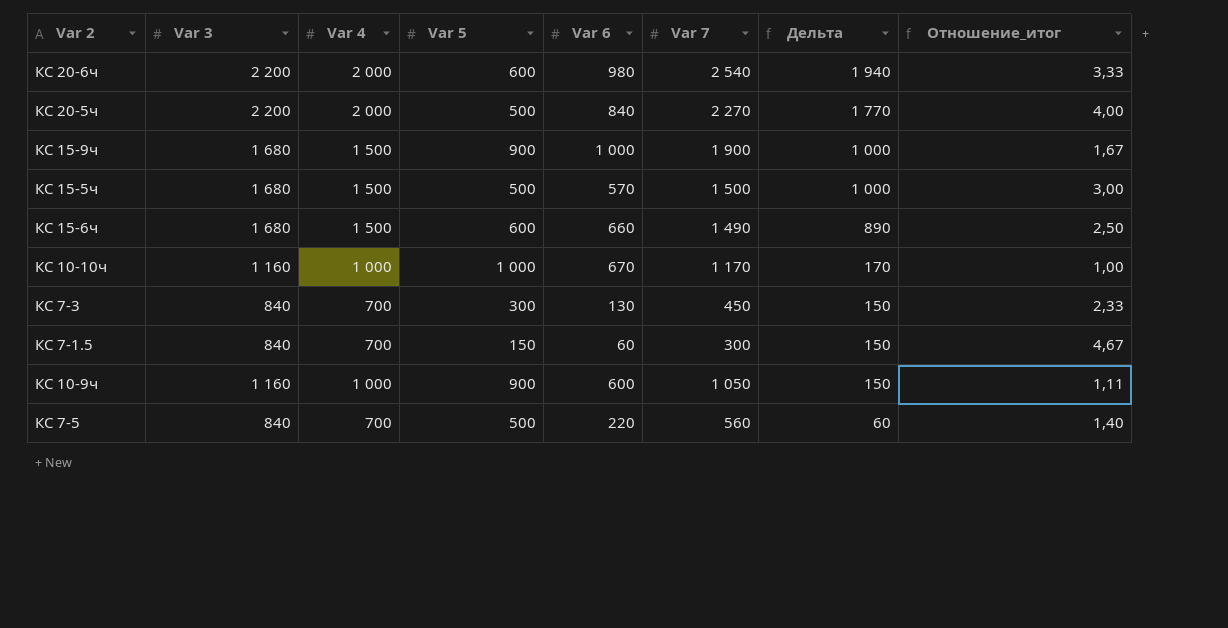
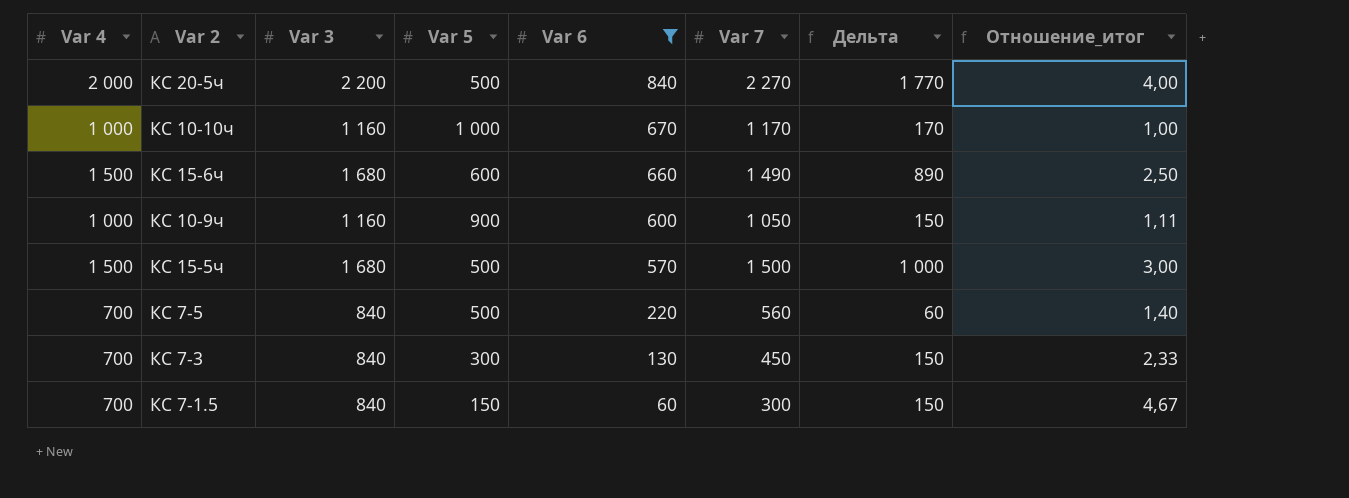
filter: none -> Var 6 <= 840
row order: Дельта descending -> Var 6 descending
column Var 4 | position: 3 -> 1

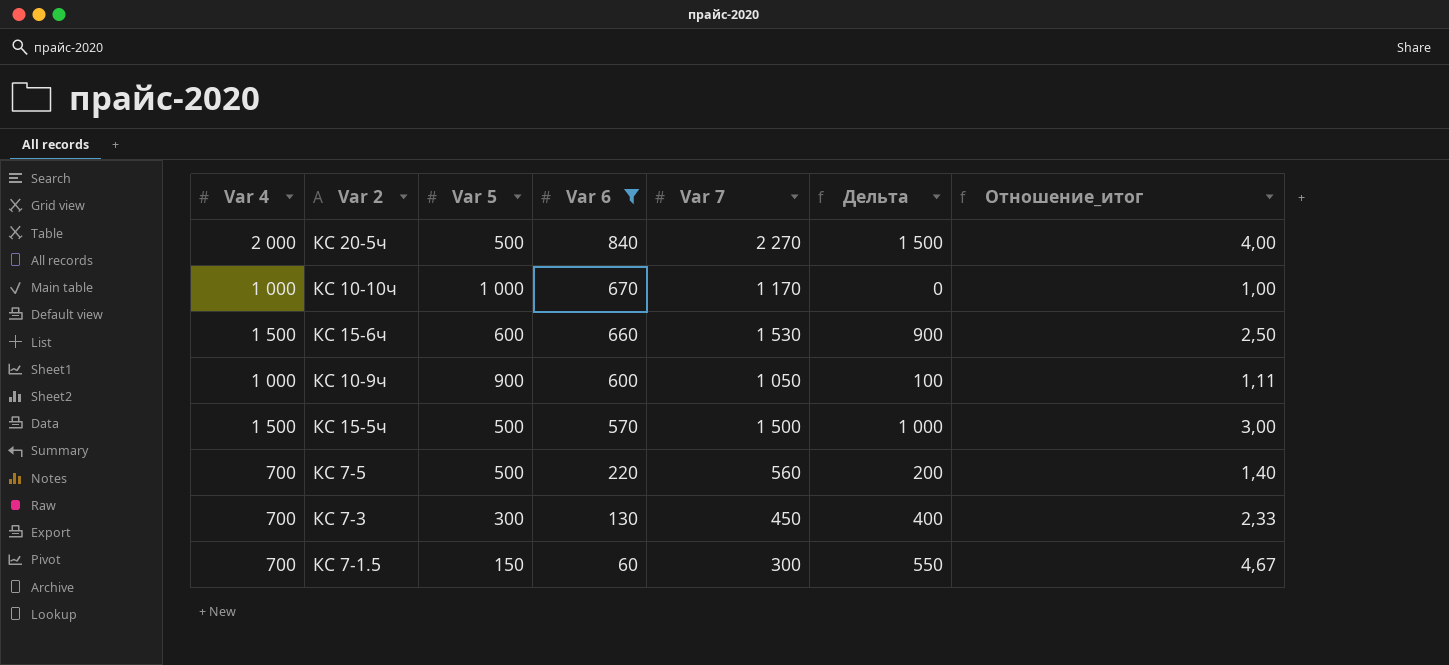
column Var 3 | position: 3 -> none
column Дельта | formula: [Var 7] - [Var 5] -> [Var 4] - [Var 5]
КС 15-6ч | Var 7: 1 490 -> 1 530

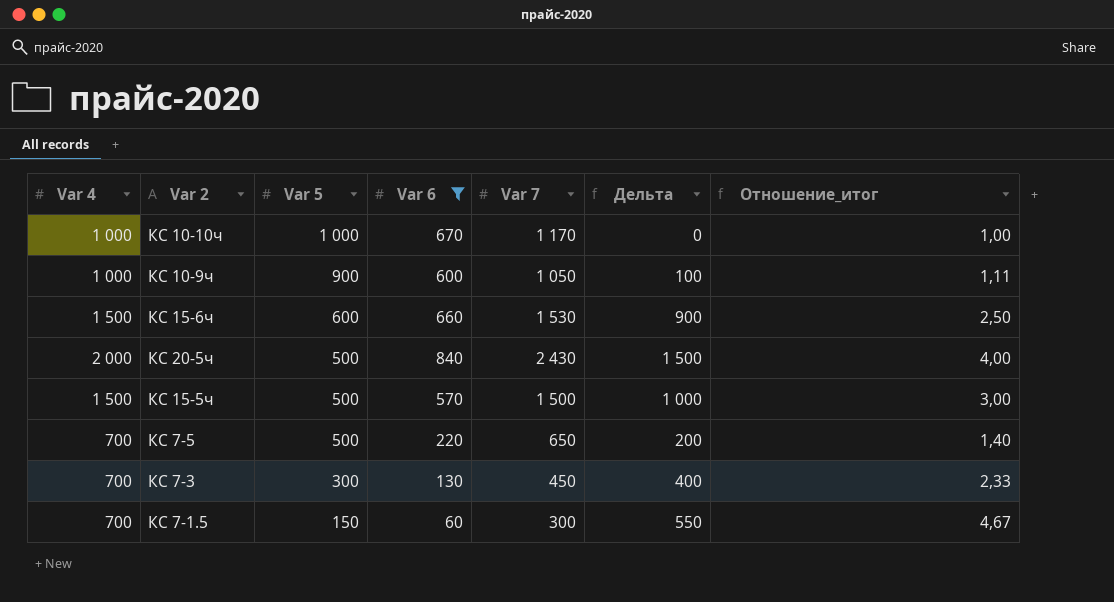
row order: Var 6 descending -> Var 5 descending
КС 20-5ч | Var 7: 2 270 -> 2 430
КС 7-5 | Var 7: 560 -> 650

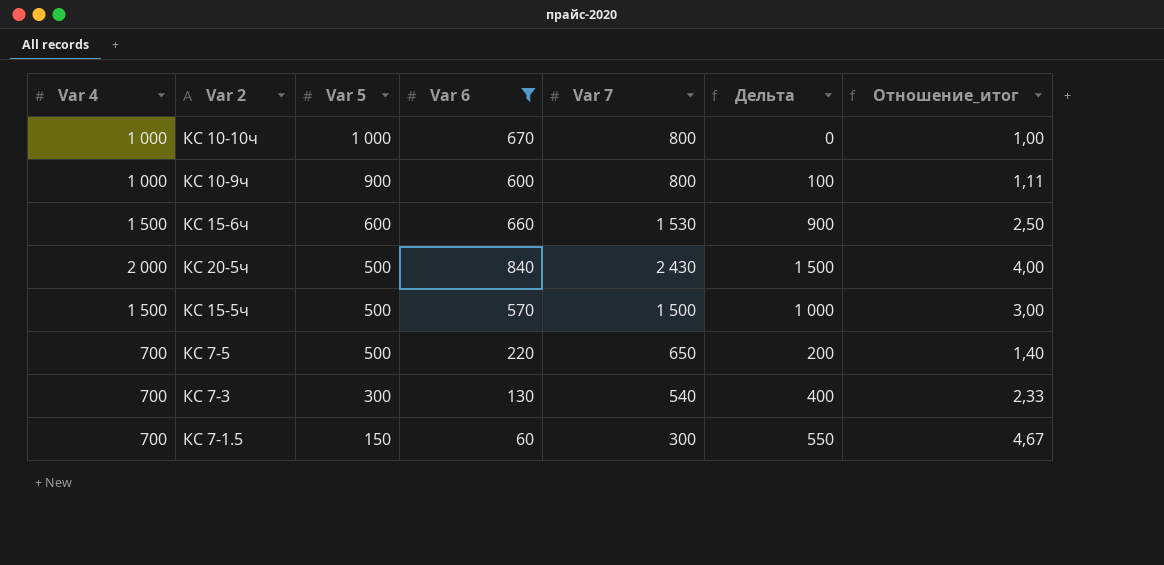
КС 10-10ч | Var 7: 1 170 -> 800
КС 10-9ч | Var 7: 1 050 -> 800
КС 7-3 | Var 7: 450 -> 540

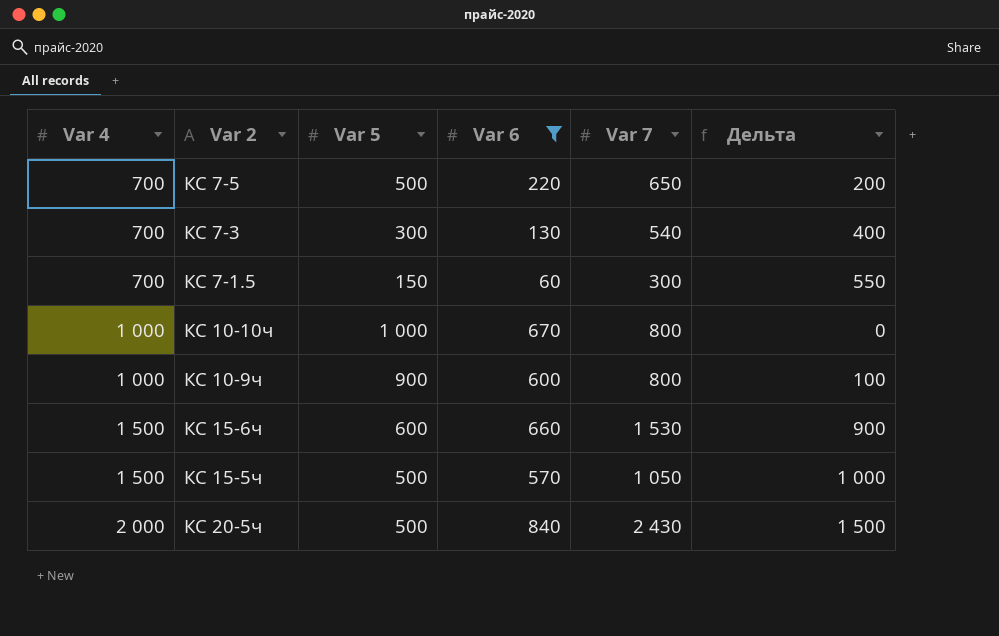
row order: Var 5 descending -> Var 4 ascending
column Отношение_итог | formula: [Var 4] / [Var 5] -> none
КС 15-5ч | Var 7: 1 500 -> 1 050

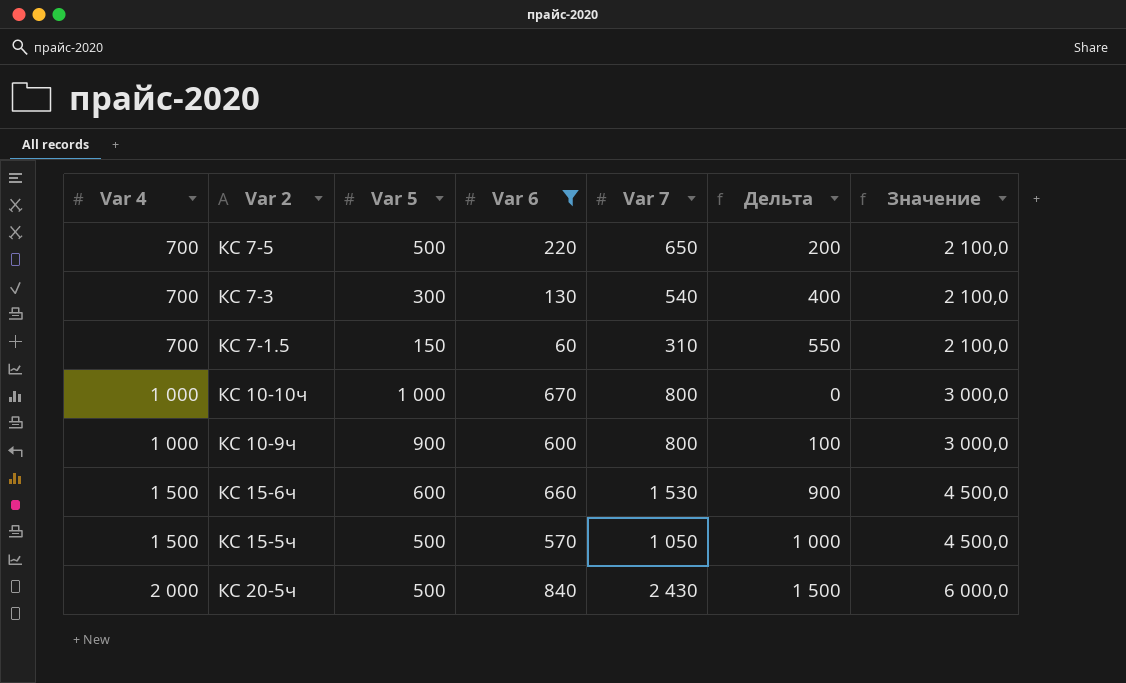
column Значение | formula: none -> [Var 4] * 3
КС 7-1.5 | Var 7: 300 -> 310

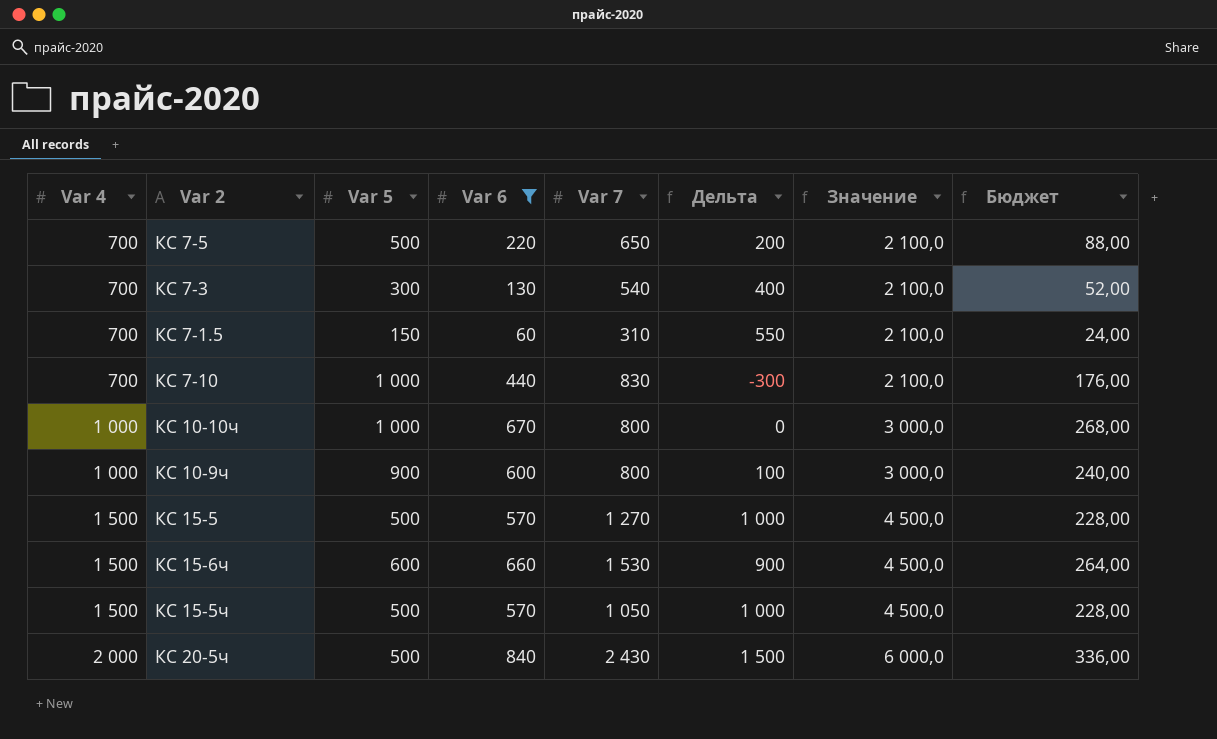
column Бюджет | formula: none -> [Var 6] * 0,4
row КС 7-10: none -> 700 | 1 000 | 440 | 830 | -300 | 2 100,0 | 176,00
row КС 15-5: none -> 1 500 | 500 | 570 | 1 270 | 1 000 | 4 500,0 | 228,00

